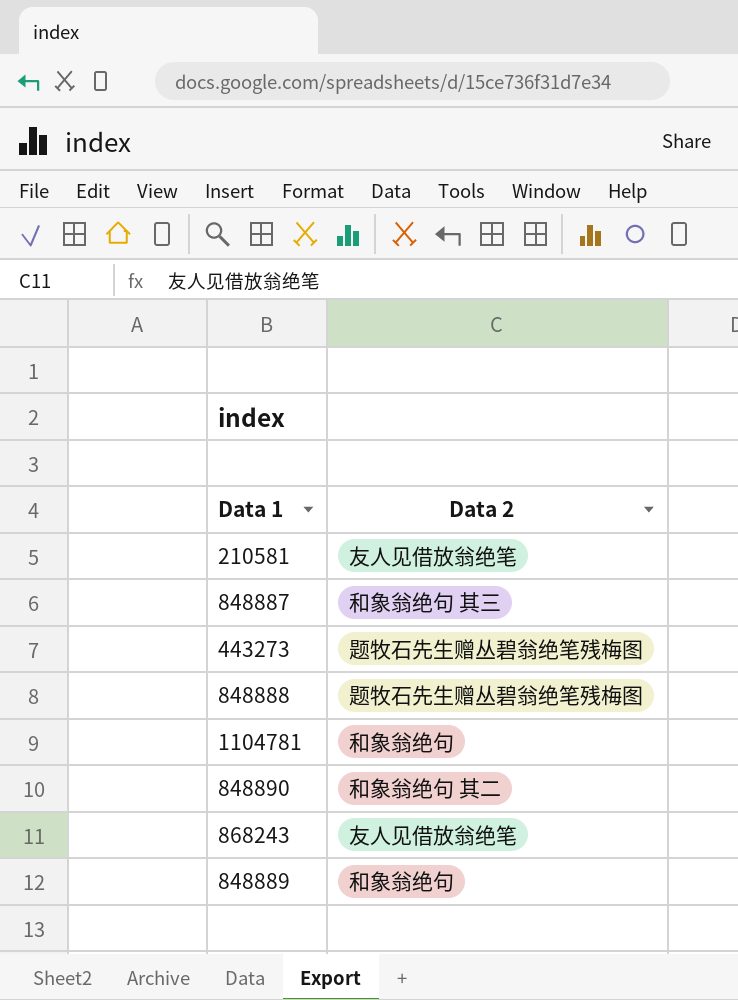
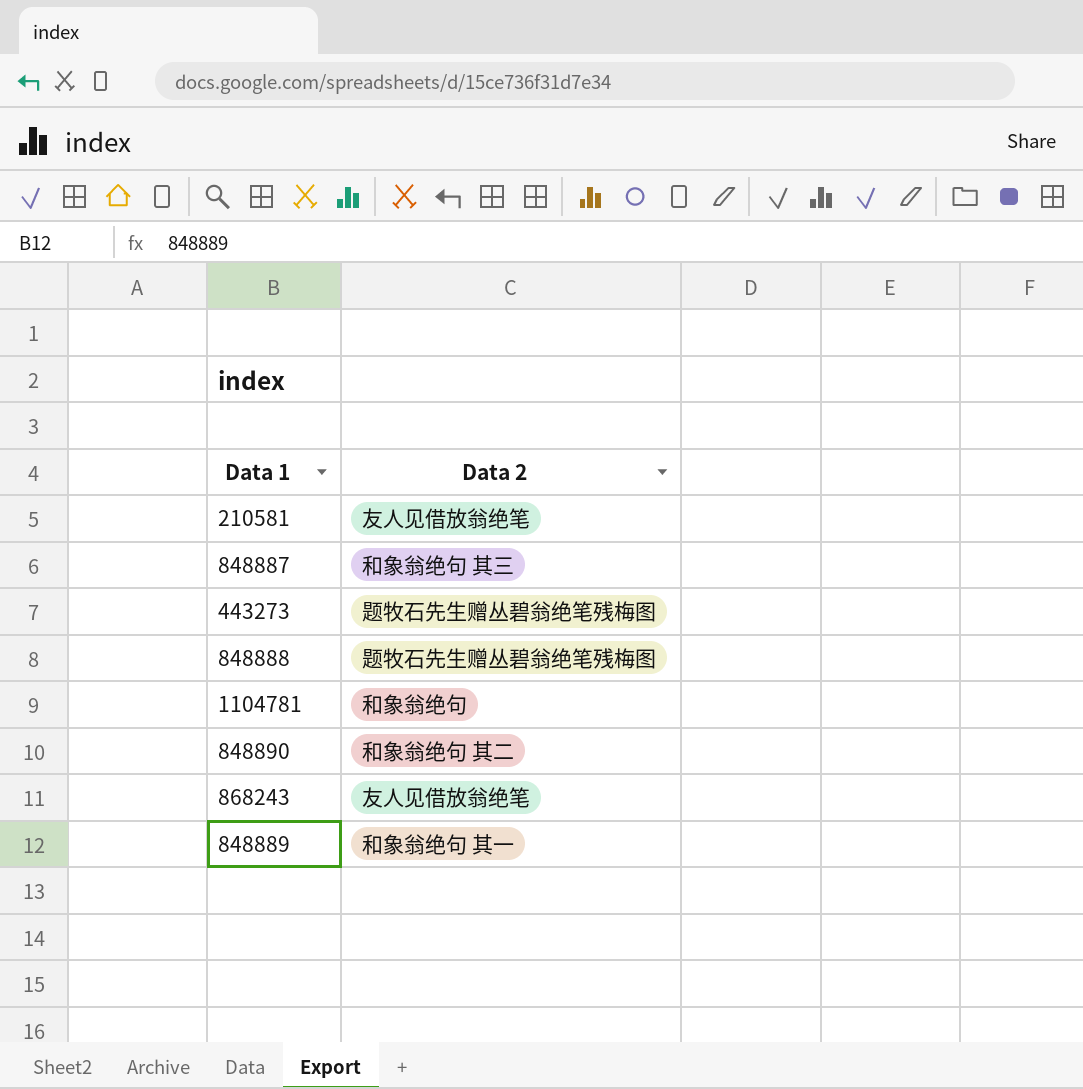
848889 | Data 2: 和象翁绝句 -> 和象翁绝句 其一

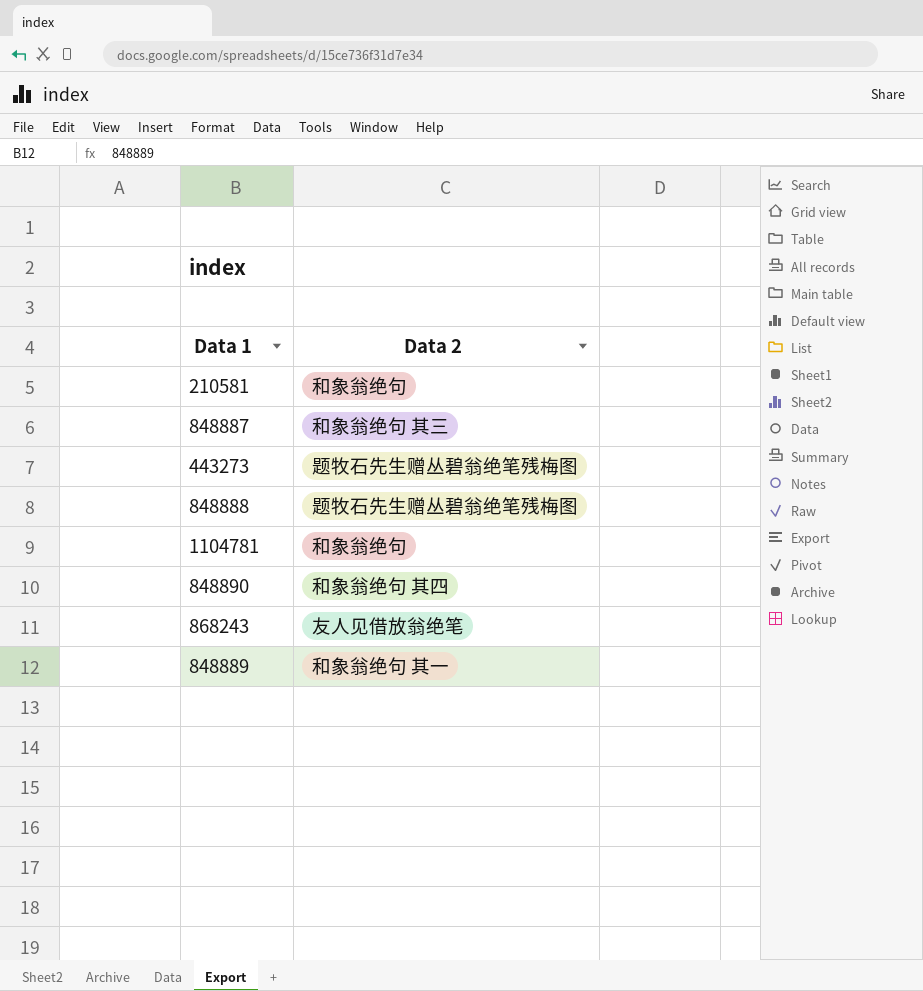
210581 | Data 2: 友人见借放翁绝笔 -> 和象翁绝句
848890 | Data 2: 和象翁绝句 其二 -> 和象翁绝句 其四

